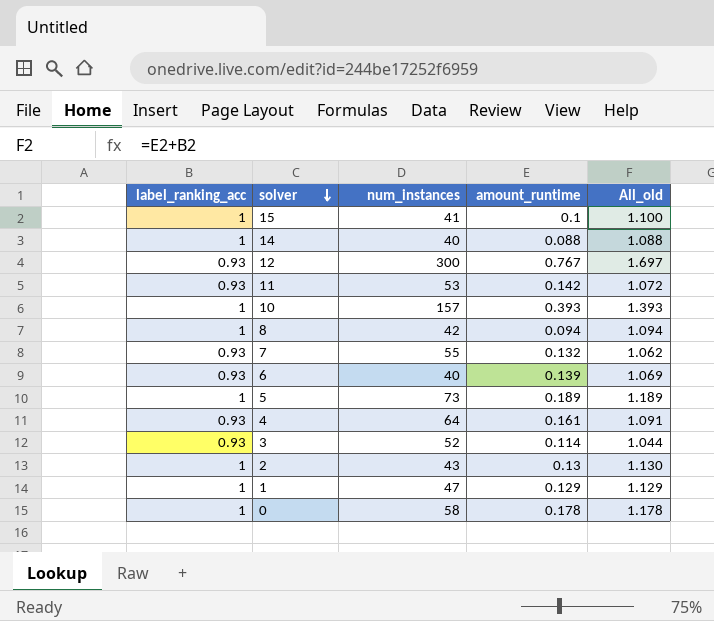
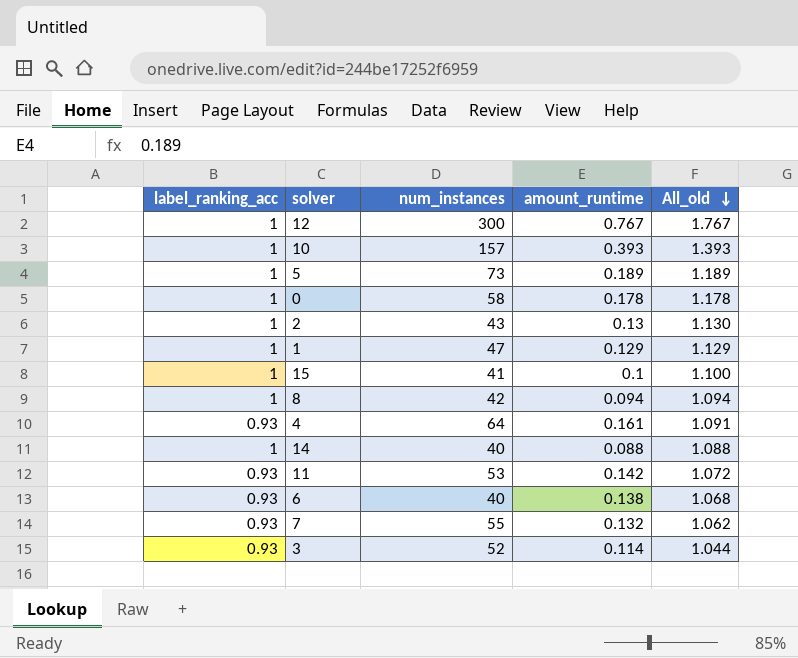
row order: solver descending -> All_old descending
12 | label_ranking_acc: 0.93 -> 1
12 | All_old: 1.697 -> 1.767
6 | amount_runtime: 0.139 -> 0.138
6 | All_old: 1.069 -> 1.068

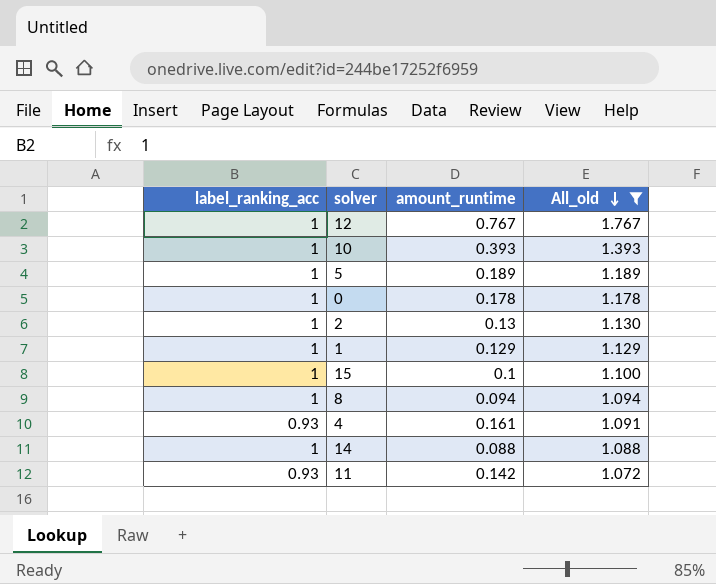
filter: none -> All_old >= 1.072
column num_instances | position: 3 -> none

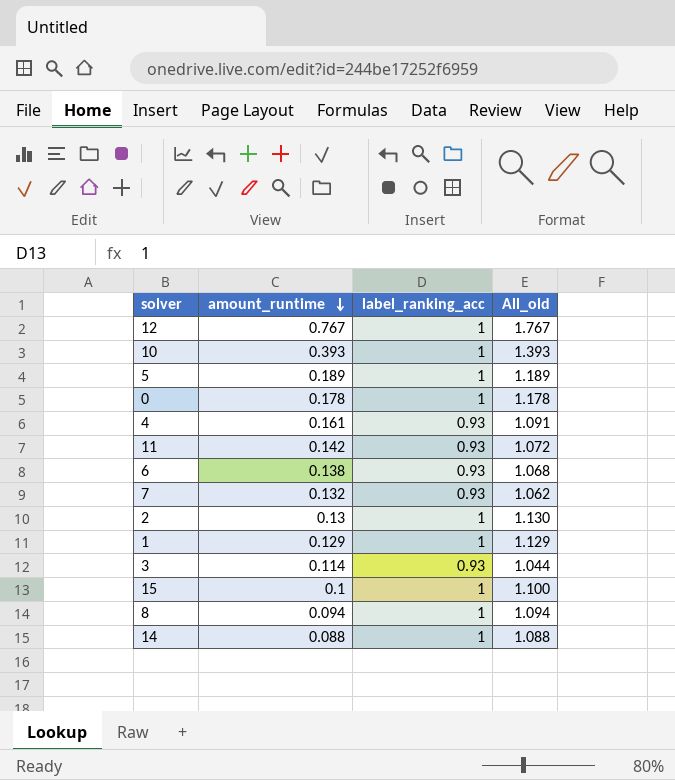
filter: All_old >= 1.072 -> none
row order: All_old descending -> amount_runtime descending
column label_ranking_acc | position: 1 -> 3

